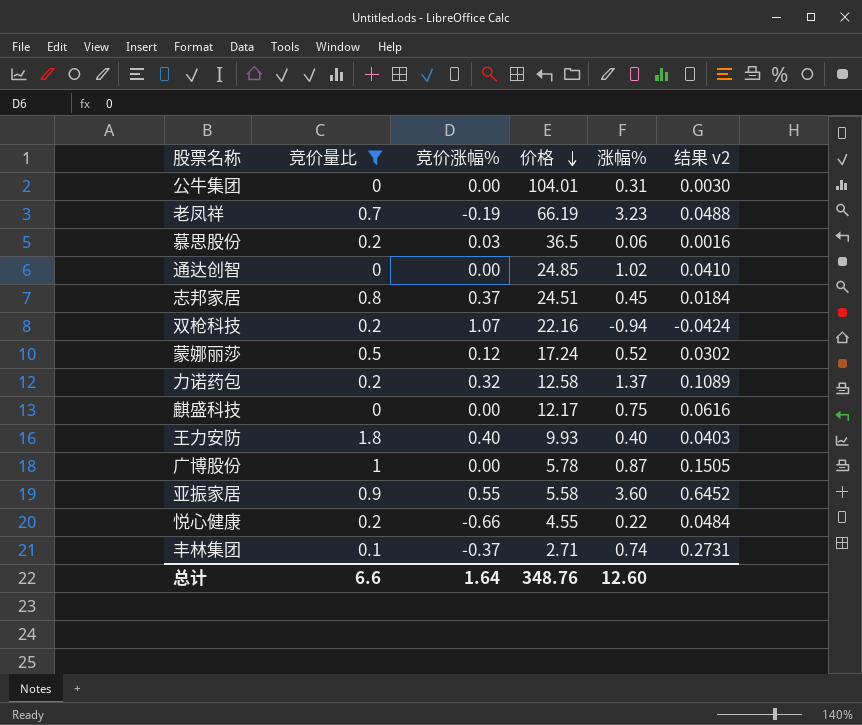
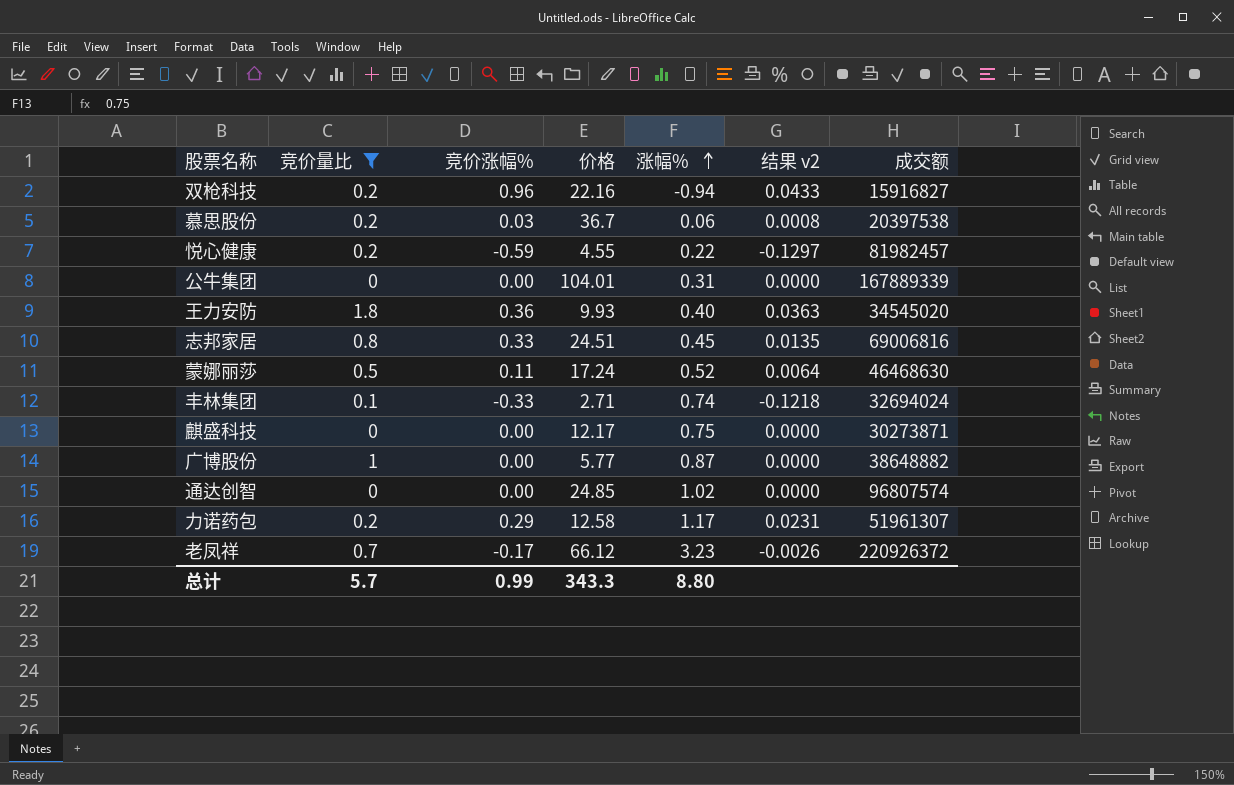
row order: 价格 descending -> 涨幅% ascending
column 结果 v2 | formula: [涨幅%] / [价格] -> [竞价涨幅%] / [价格]
column 成交额 | position: none -> 7
row 亚振家居: 0.9 | 0.55 | 5.58 | 3.60 | 0.6452 -> none
双枪科技 | 竞价涨幅%: 1.07 -> 0.96
慕思股份 | 价格: 36.5 -> 36.7
悦心健康 | 竞价涨幅%: -0.66 -> -0.59
王力安防 | 竞价涨幅%: 0.40 -> 0.36
志邦家居 | 竞价涨幅%: 0.37 -> 0.33
蒙娜丽莎 | 竞价涨幅%: 0.12 -> 0.11
丰林集团 | 竞价涨幅%: -0.37 -> -0.33
广博股份 | 价格: 5.78 -> 5.77
力诺药包 | 竞价涨幅%: 0.32 -> 0.29
力诺药包 | 涨幅%: 1.37 -> 1.17
老凤祥 | 竞价涨幅%: -0.19 -> -0.17
老凤祥 | 价格: 66.19 -> 66.12
总计 | 竞价量比: 6.6 -> 5.7
总计 | 竞价涨幅%: 1.64 -> 0.99
总计 | 价格: 348.76 -> 343.3
总计 | 涨幅%: 12.60 -> 8.80

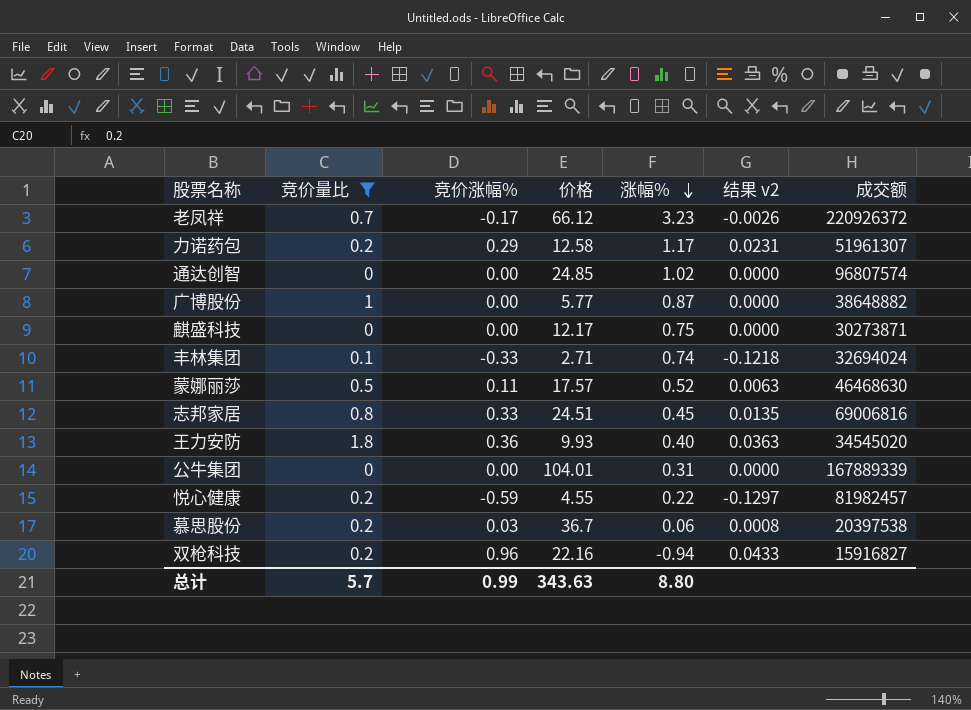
row order: 涨幅% ascending -> 涨幅% descending
蒙娜丽莎 | 价格: 17.24 -> 17.57
蒙娜丽莎 | 结果 v2: 0.0064 -> 0.0063
总计 | 价格: 343.3 -> 343.63

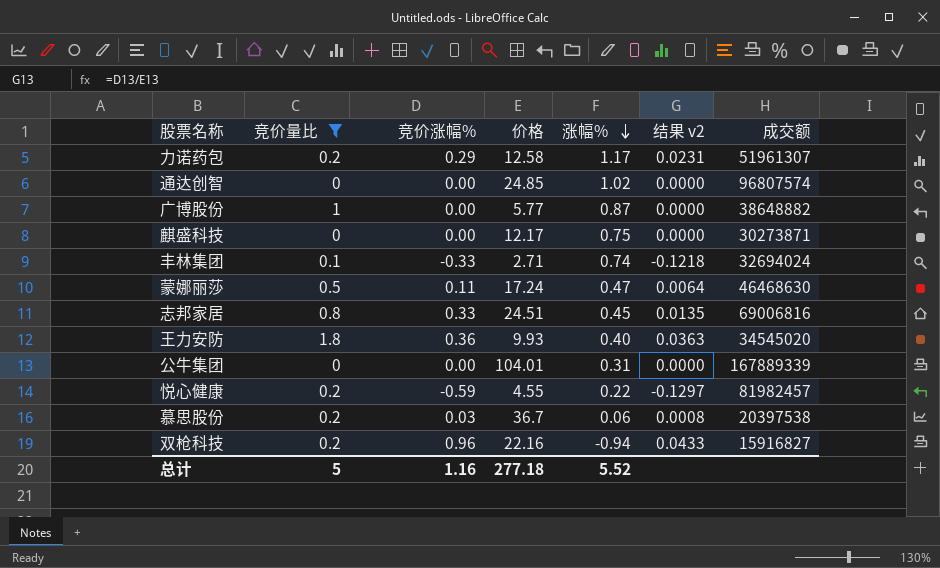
row 老凤祥: 0.7 | -0.17 | 66.12 | 3.23 | -0.0026 | 220926372 -> none
蒙娜丽莎 | 价格: 17.57 -> 17.24
蒙娜丽莎 | 涨幅%: 0.52 -> 0.47
蒙娜丽莎 | 结果 v2: 0.0063 -> 0.0064
总计 | 竞价量比: 5.7 -> 5
总计 | 竞价涨幅%: 0.99 -> 1.16
总计 | 价格: 343.63 -> 277.18
总计 | 涨幅%: 8.80 -> 5.52

